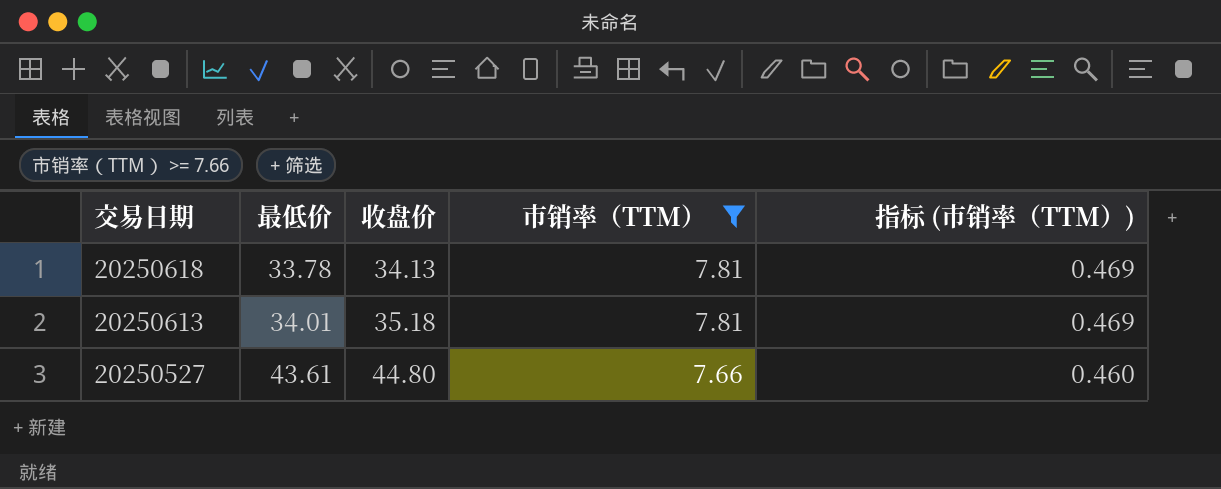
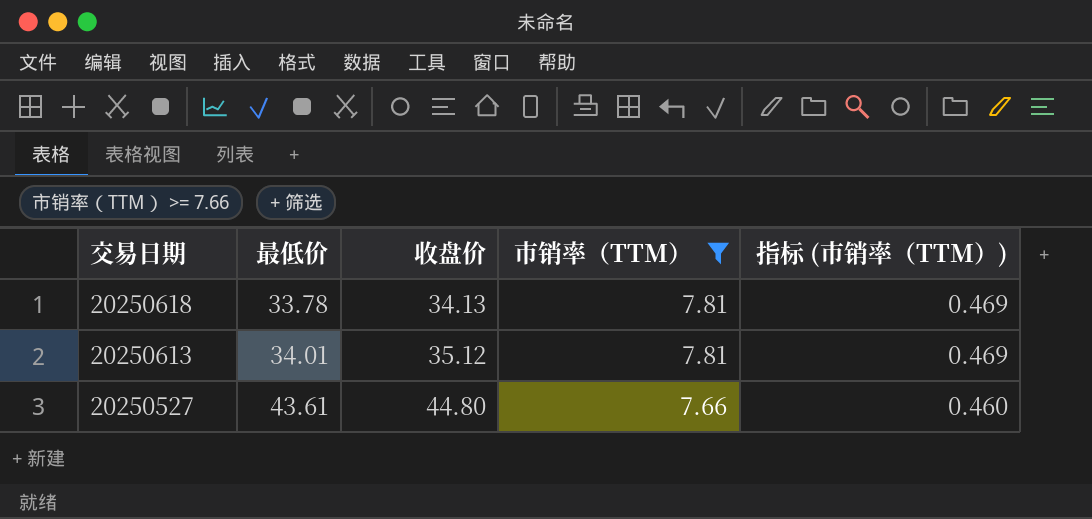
20250613 | 收盘价: 35.18 -> 35.12

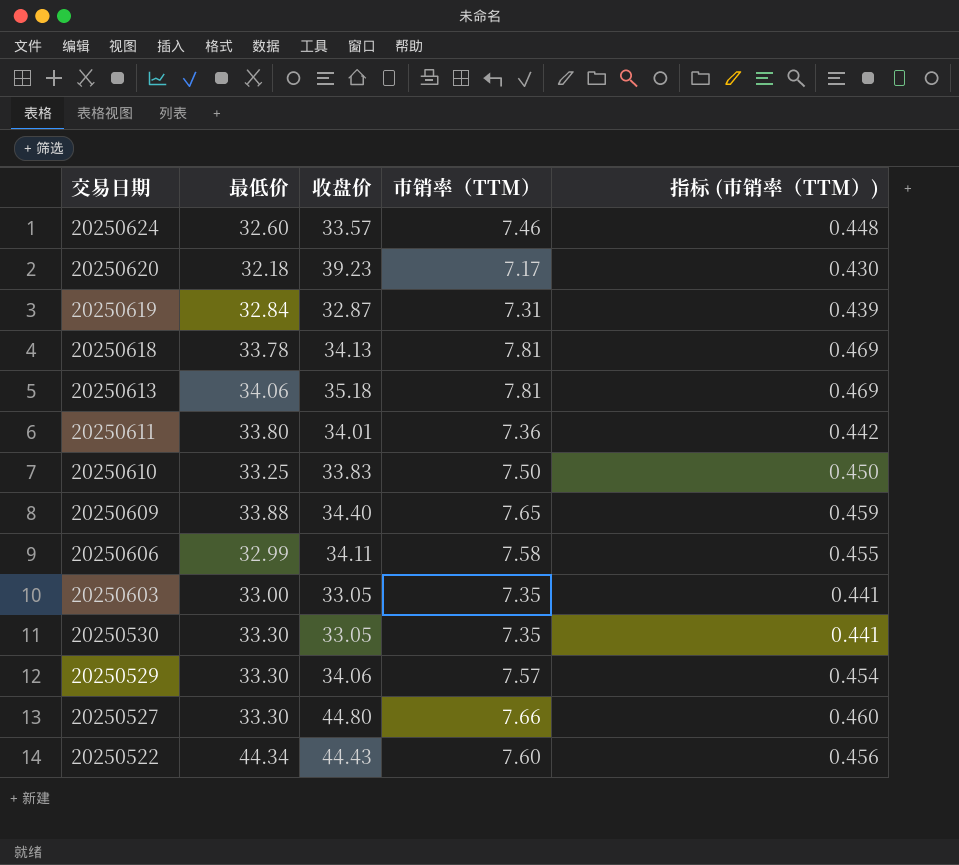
filter: 市销率（TTM） >= 7.66 -> none
20250613 | 最低价: 34.01 -> 34.06
20250613 | 收盘价: 35.12 -> 35.18
20250527 | 最低价: 43.61 -> 33.30

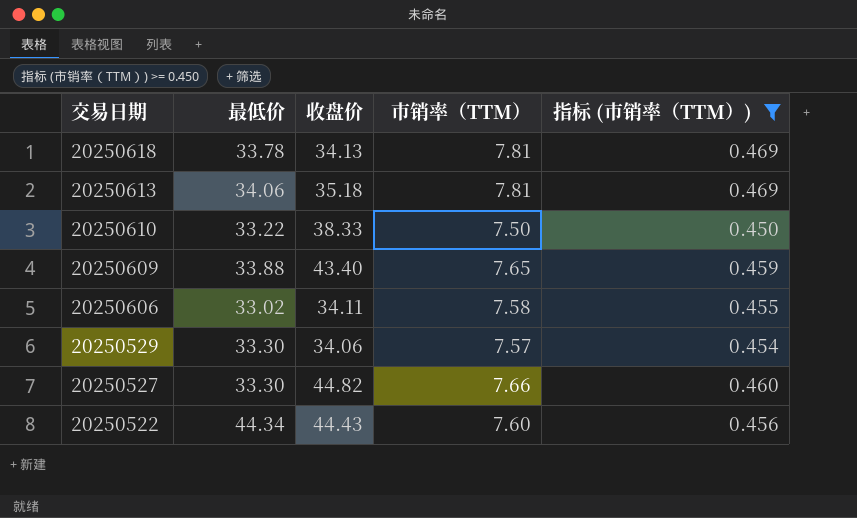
filter: none -> 指标 (市销率（TTM）) >= 0.450
20250610 | 最低价: 33.25 -> 33.22
20250610 | 收盘价: 33.83 -> 38.33
20250609 | 收盘价: 34.40 -> 43.40
20250606 | 最低价: 32.99 -> 33.02
20250527 | 收盘价: 44.80 -> 44.82

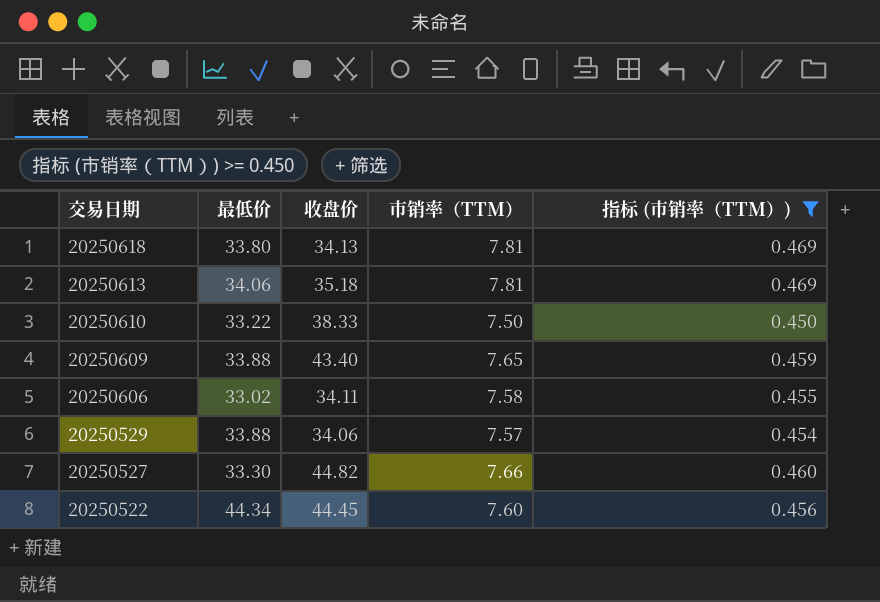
20250618 | 最低价: 33.78 -> 33.80
20250529 | 最低价: 33.30 -> 33.88
20250522 | 收盘价: 44.43 -> 44.45

